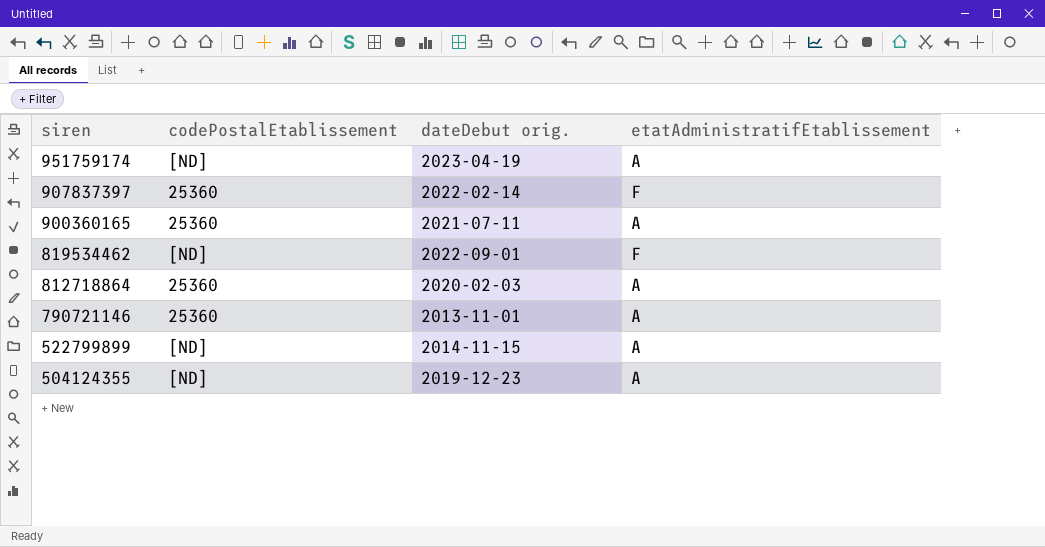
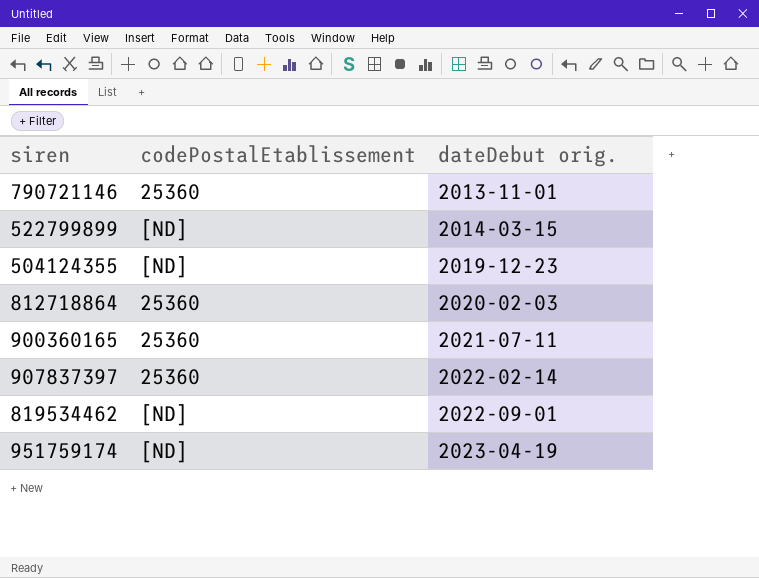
row order: siren descending -> dateDebut orig. ascending
column etatAdministratifEtablissement | position: 4 -> none
522799899 | dateDebut orig.: 2014-11-15 -> 2014-03-15

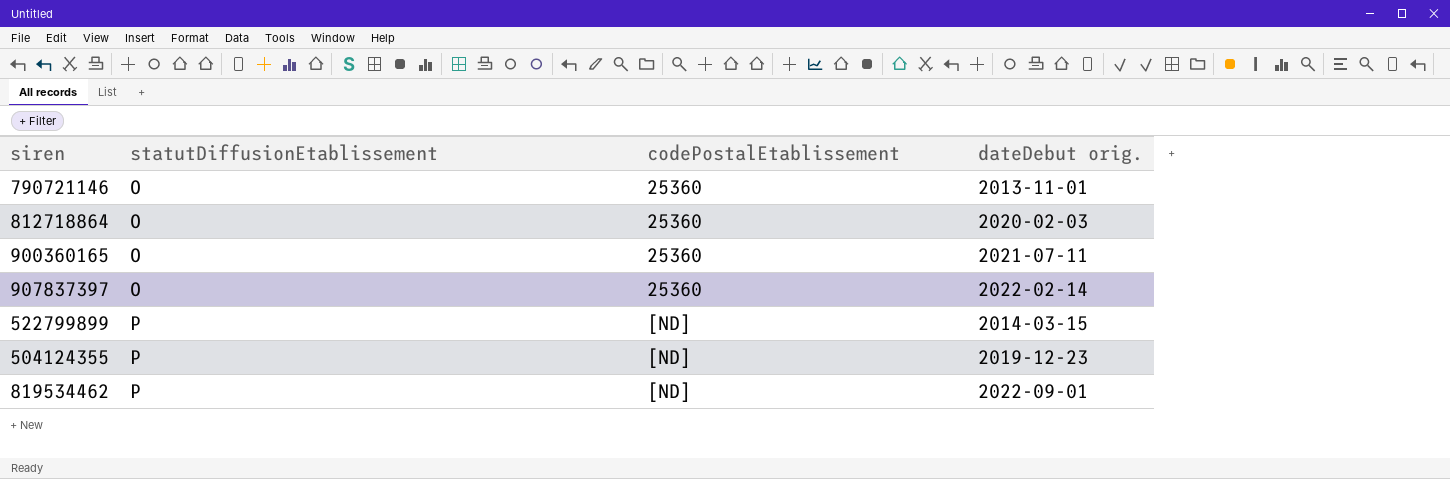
row order: dateDebut orig. ascending -> statutDiffusionEtablissement ascending
column statutDiffusionEtablissement | position: none -> 2
row 951759174: [ND] | 2023-04-19 -> none

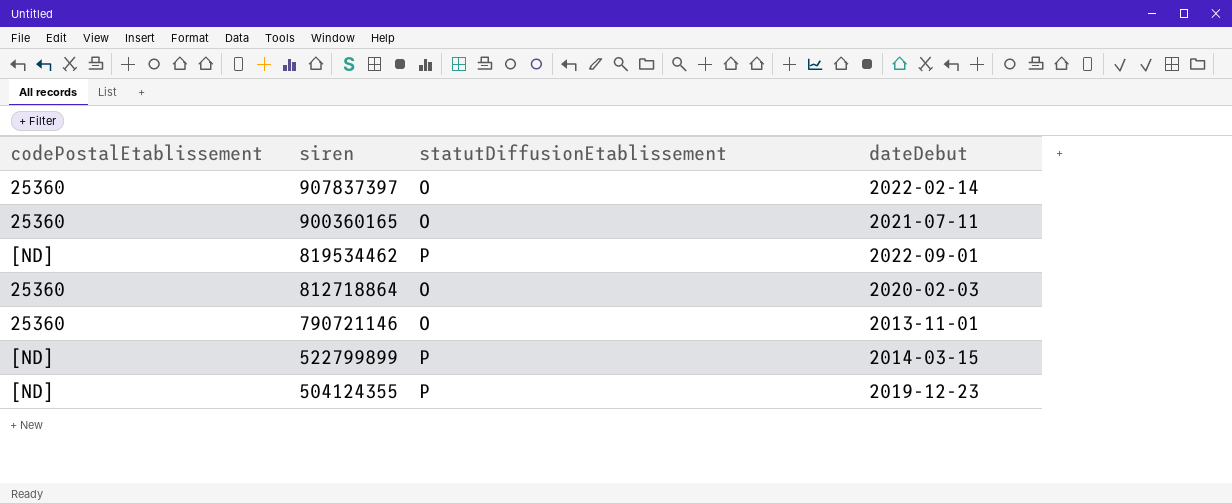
row order: statutDiffusionEtablissement ascending -> siren descending
column codePostalEtablissement | position: 3 -> 1
column name: dateDebut orig. -> dateDebut

